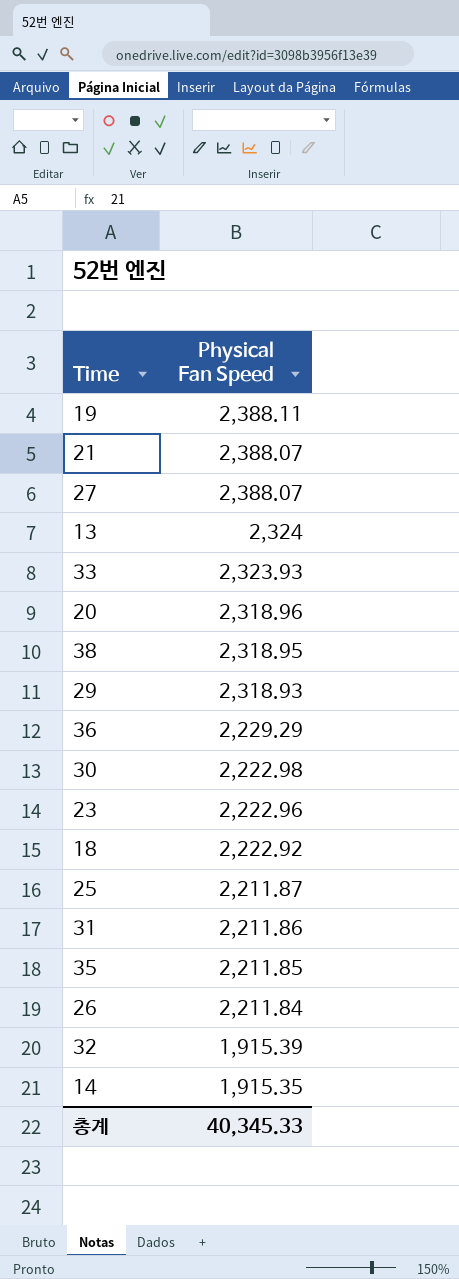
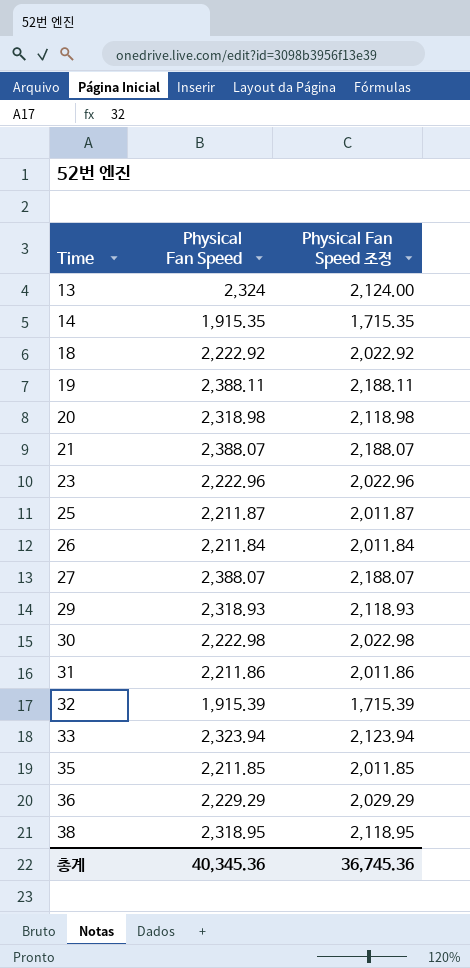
row order: Physical Fan Speed descending -> Time ascending
column Physical Fan Speed 조정 | formula: none -> [Physical Fan Speed] - 200
20 | Physical Fan Speed: 2,318.96 -> 2,318.98
33 | Physical Fan Speed: 2,323.93 -> 2,323.94
총계 | Physical Fan Speed: 40,345.33 -> 40,345.36

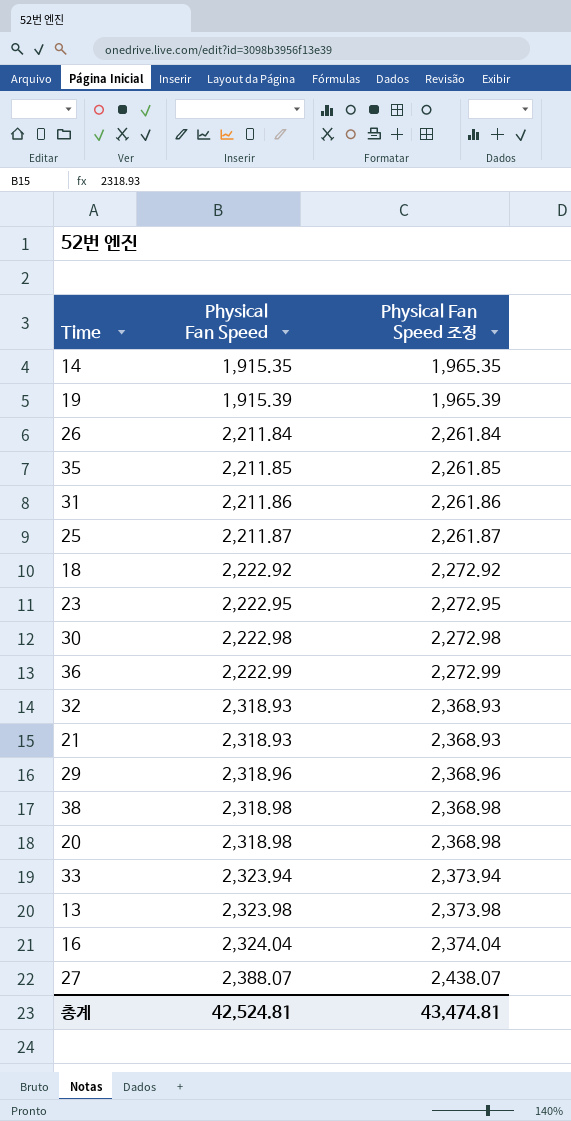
row order: Time ascending -> Physical Fan Speed ascending
column Physical Fan Speed 조정 | formula: [Physical Fan Speed] - 200 -> [Physical Fan Speed] + 50
19 | Physical Fan Speed: 2,388.11 -> 1,915.39
23 | Physical Fan Speed: 2,222.96 -> 2,222.95
36 | Physical Fan Speed: 2,229.29 -> 2,222.99
32 | Physical Fan Speed: 1,915.39 -> 2,318.93
21 | Physical Fan Speed: 2,388.07 -> 2,318.93
29 | Physical Fan Speed: 2,318.93 -> 2,318.96
38 | Physical Fan Speed: 2,318.95 -> 2,318.98
13 | Physical Fan Speed: 2,324 -> 2,323.98
row 16: none -> 2,324.04 | 2,374.04
총계 | Physical Fan Speed: 40,345.36 -> 42,524.81
총계 | Physical Fan Speed 조정: 36,745.36 -> 43,474.81

